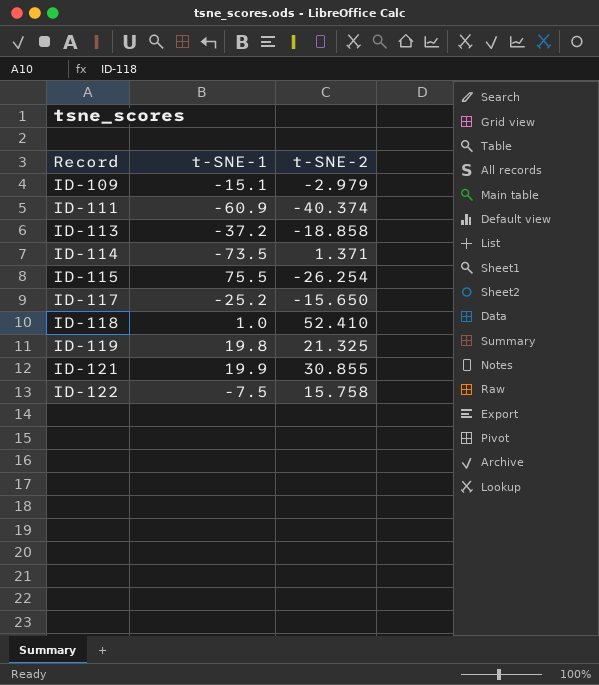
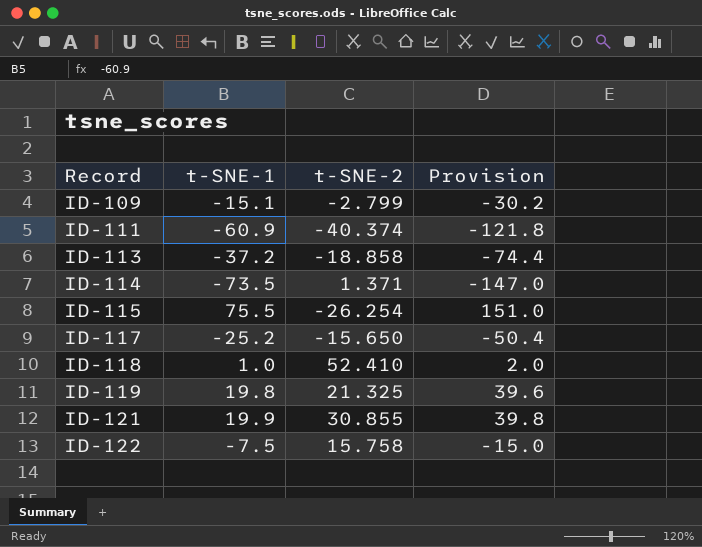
column Provision | formula: none -> [t-SNE-1] * 2
ID-109 | t-SNE-2: -2.979 -> -2.799

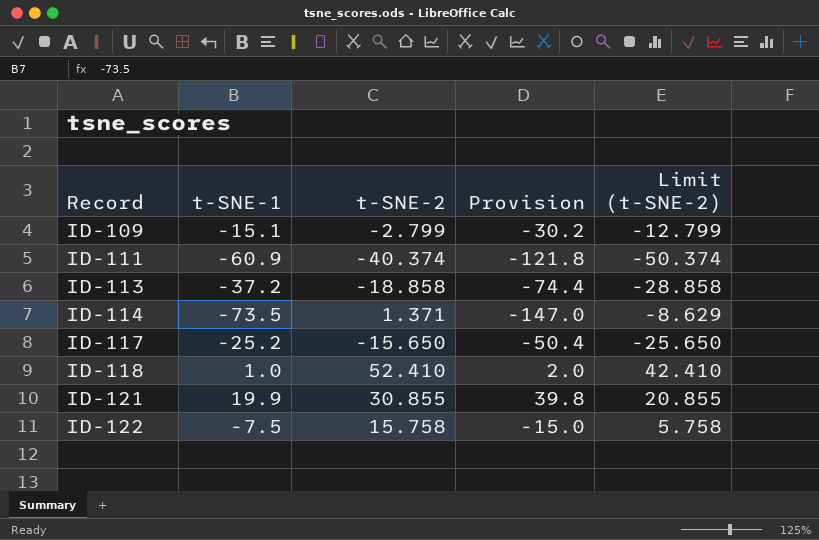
column Limit (t-SNE-2) | formula: none -> [t-SNE-2] - 10
row ID-115: 75.5 | -26.254 | 151.0 -> none
row ID-119: 19.8 | 21.325 | 39.6 -> none

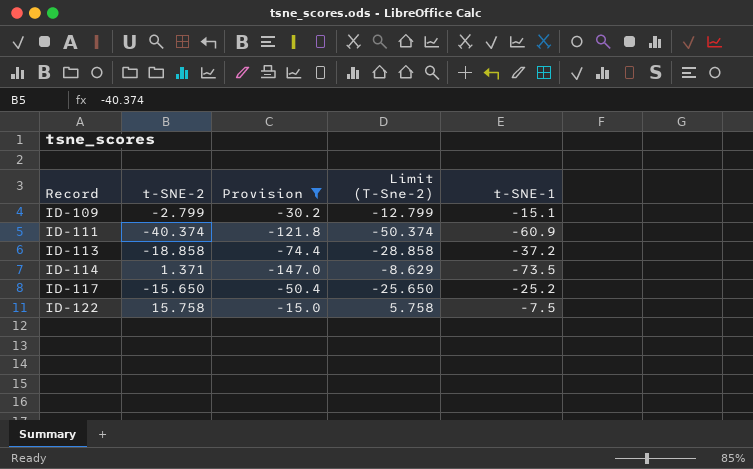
filter: none -> Provision <= -15.0
column name: Limit (t-SNE-2) -> Limit (T-Sne-2)
column t-SNE-1 | position: 2 -> 5

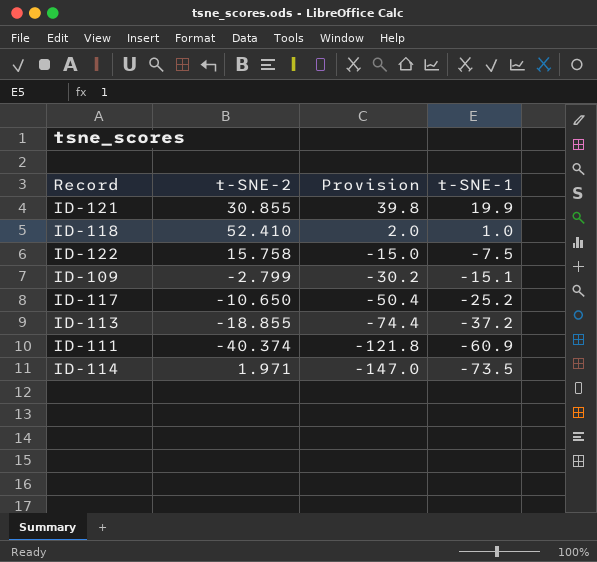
filter: Provision <= -15.0 -> none
row order: Record ascending -> Provision descending
column Limit (T-Sne-2) | formula: [t-SNE-2] - 10 -> none
ID-117 | t-SNE-2: -15.650 -> -10.650
ID-113 | t-SNE-2: -18.858 -> -18.855
ID-114 | t-SNE-2: 1.371 -> 1.971

